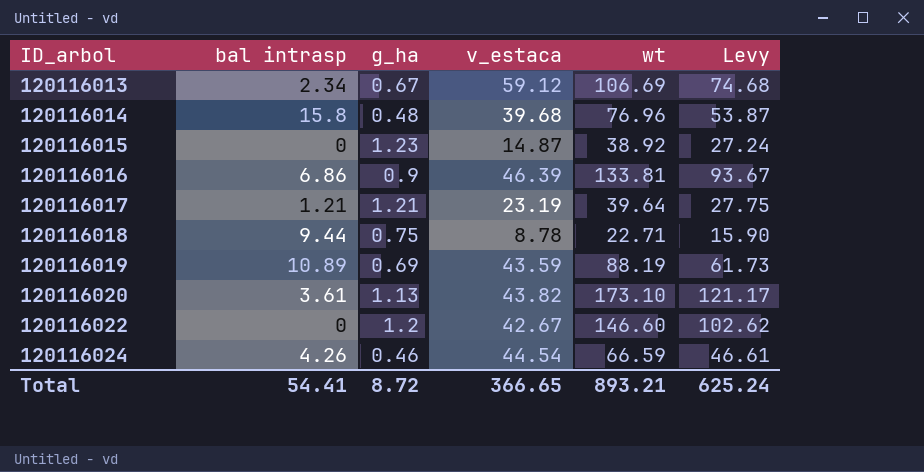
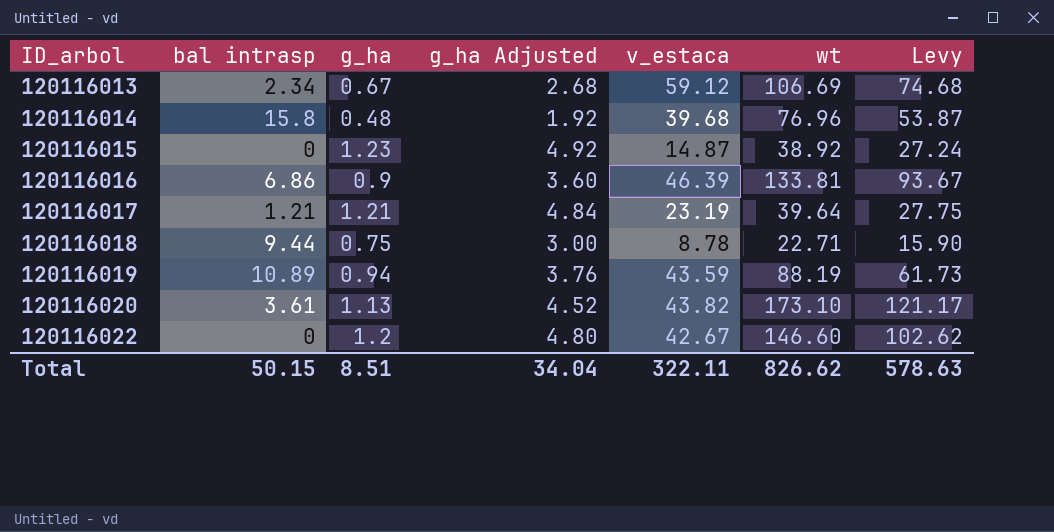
column g_ha Adjusted | formula: none -> [g_ha] * 4
row 120116024: 4.26 | 0.46 | 44.54 | 66.59 | 46.61 -> none
120116019 | g_ha: 0.69 -> 0.94
Total | bal intrasp: 54.41 -> 50.15
Total | g_ha: 8.72 -> 8.51
Total | v_estaca: 366.65 -> 322.11
Total | wt: 893.21 -> 826.62
Total | Levy: 625.24 -> 578.63

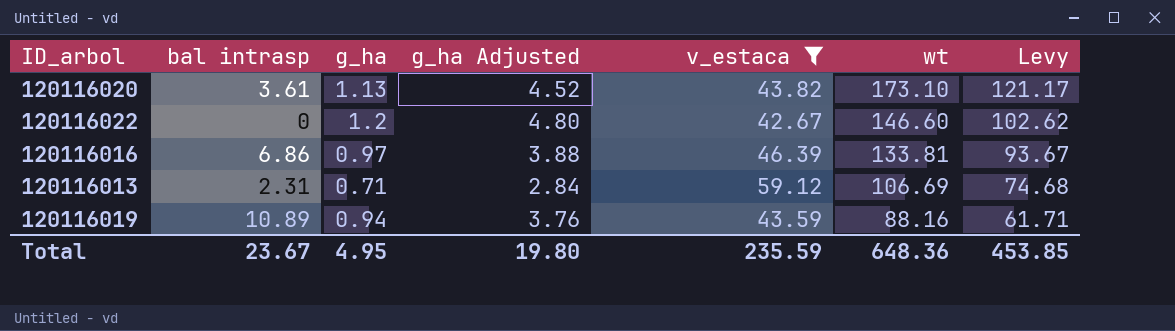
filter: none -> v_estaca >= 42.67
row order: ID_arbol ascending -> wt descending
120116016 | g_ha: 0.9 -> 0.97
120116016 | g_ha Adjusted: 3.60 -> 3.88
120116013 | bal intrasp: 2.34 -> 2.31
120116013 | g_ha: 0.67 -> 0.71
120116013 | g_ha Adjusted: 2.68 -> 2.84
120116019 | wt: 88.19 -> 88.16
120116019 | Levy: 61.73 -> 61.71
Total | bal intrasp: 50.15 -> 23.67
Total | g_ha: 8.51 -> 4.95
Total | g_ha Adjusted: 34.04 -> 19.80
Total | v_estaca: 322.11 -> 235.59
Total | wt: 826.62 -> 648.36
Total | Levy: 578.63 -> 453.85

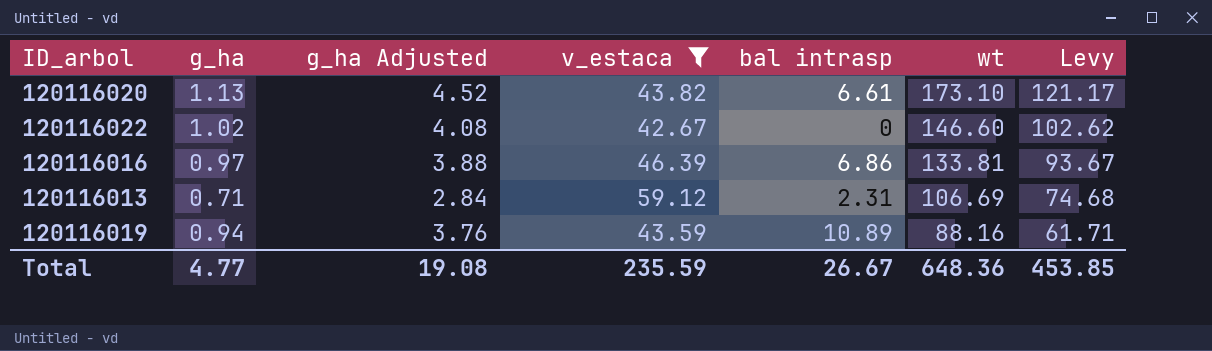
column bal intrasp | position: 2 -> 5
120116020 | bal intrasp: 3.61 -> 6.61
120116022 | g_ha: 1.2 -> 1.02
120116022 | g_ha Adjusted: 4.80 -> 4.08
Total | g_ha: 4.95 -> 4.77
Total | g_ha Adjusted: 19.80 -> 19.08
Total | bal intrasp: 23.67 -> 26.67

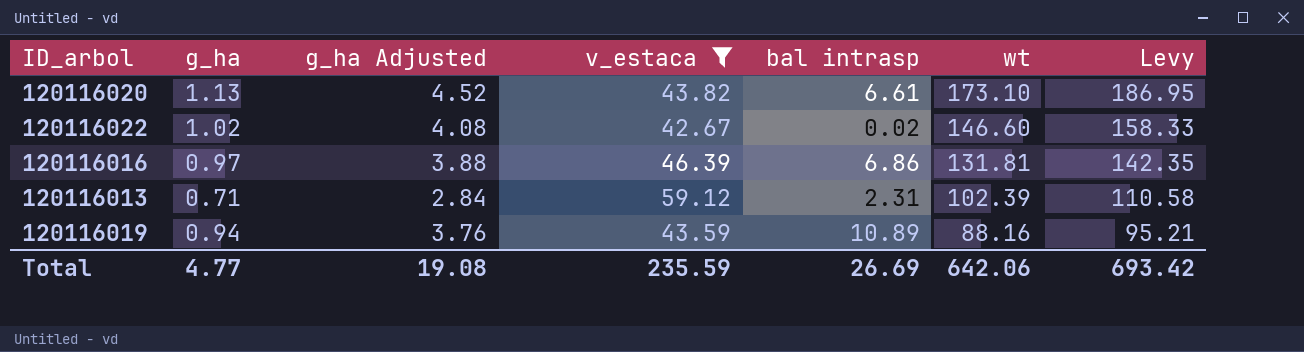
column Levy | formula: [wt] * 0.7 -> [wt] * 1.08
120116022 | bal intrasp: 0 -> 0.02
120116016 | wt: 133.81 -> 131.81
120116013 | wt: 106.69 -> 102.39
Total | bal intrasp: 26.67 -> 26.69
Total | wt: 648.36 -> 642.06
Total | Levy: 453.85 -> 693.42

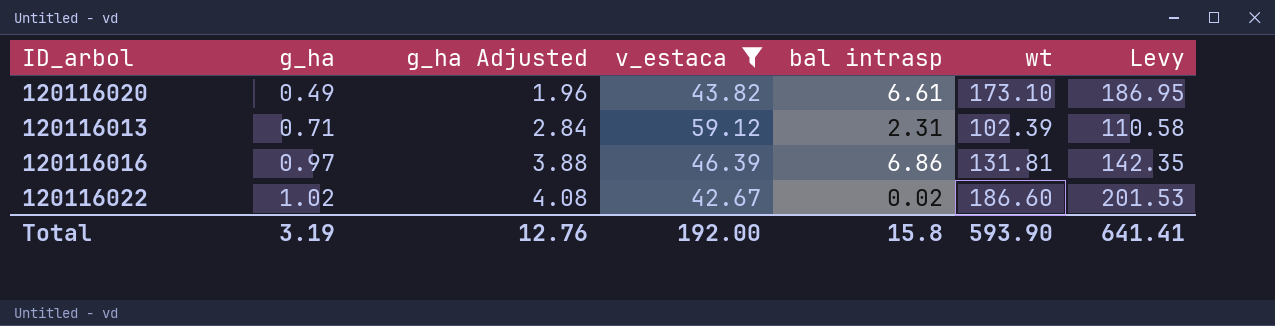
row order: wt descending -> g_ha ascending
row 120116019: 0.94 | 3.76 | 43.59 | 10.89 | 88.16 | 95.21 -> none
120116020 | g_ha: 1.13 -> 0.49
120116020 | g_ha Adjusted: 4.52 -> 1.96
120116022 | wt: 146.60 -> 186.60
120116022 | Levy: 158.33 -> 201.53
Total | g_ha: 4.77 -> 3.19
Total | g_ha Adjusted: 19.08 -> 12.76
Total | v_estaca: 235.59 -> 192.00
Total | bal intrasp: 26.69 -> 15.8
Total | wt: 642.06 -> 593.90
Total | Levy: 693.42 -> 641.41

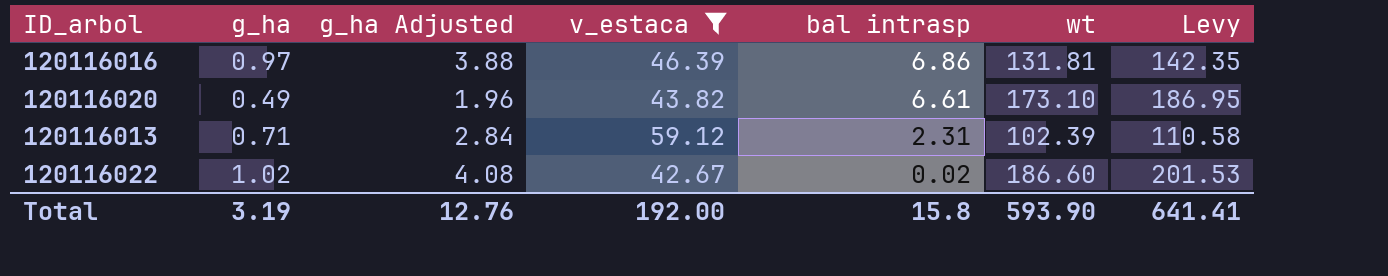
row order: g_ha ascending -> bal intrasp descending

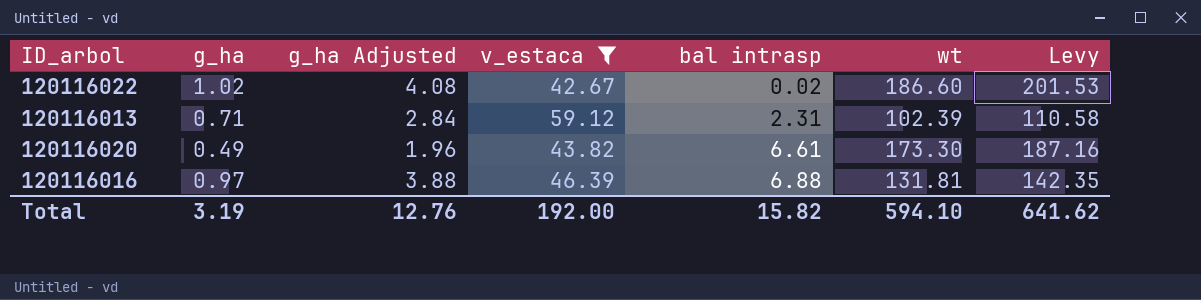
row order: bal intrasp descending -> bal intrasp ascending
120116020 | wt: 173.10 -> 173.30
120116020 | Levy: 186.95 -> 187.16
120116016 | bal intrasp: 6.86 -> 6.88
Total | bal intrasp: 15.8 -> 15.82
Total | wt: 593.90 -> 594.10
Total | Levy: 641.41 -> 641.62

